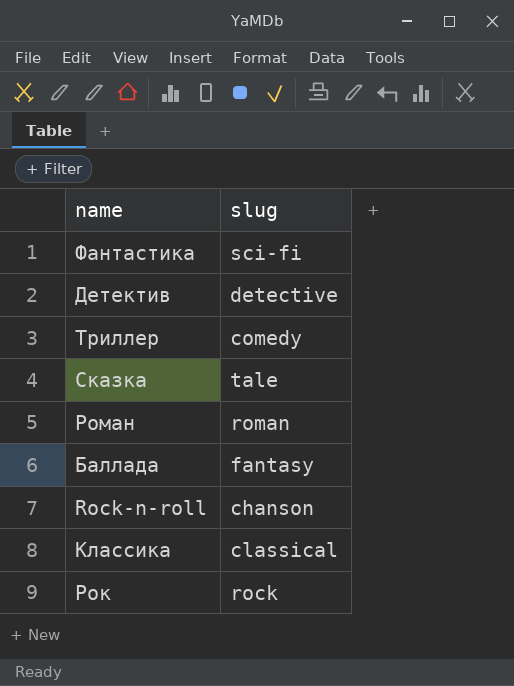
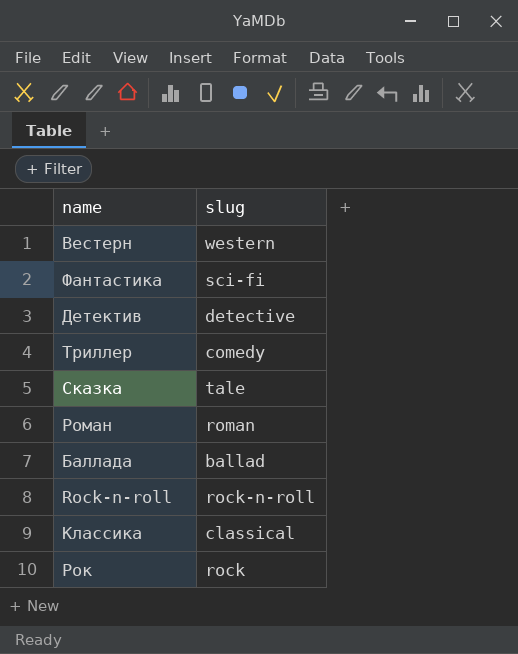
row Вестерн: none -> western
Баллада | slug: fantasy -> ballad
Rock-n-roll | slug: chanson -> rock-n-roll

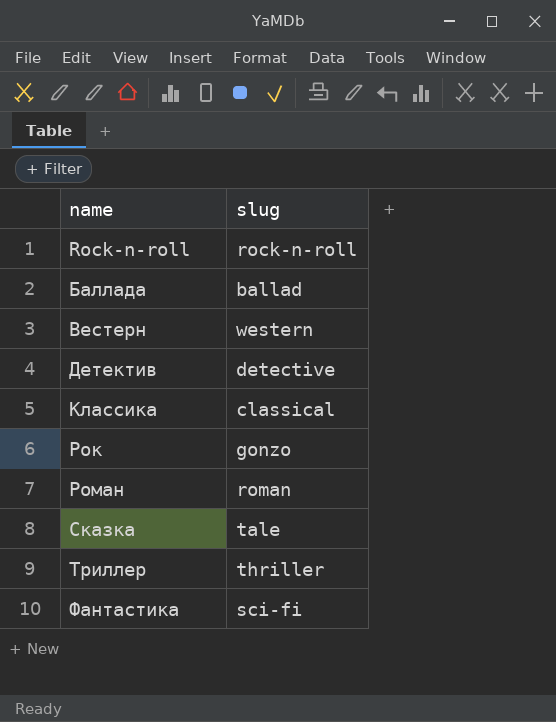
row order: none -> name ascending
Рок | slug: rock -> gonzo
Триллер | slug: comedy -> thriller

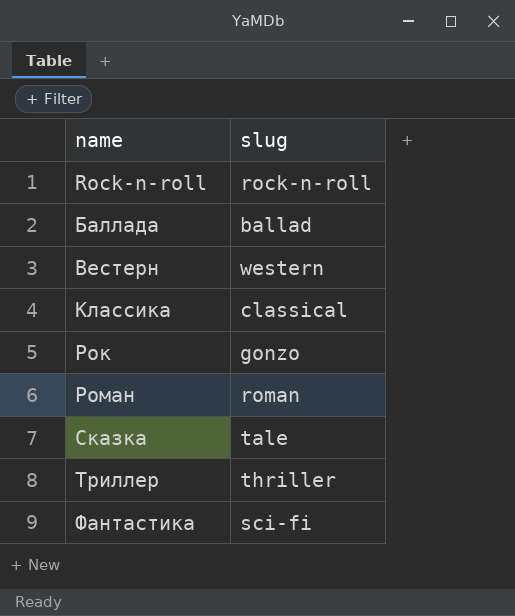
row Детектив: detective -> none

